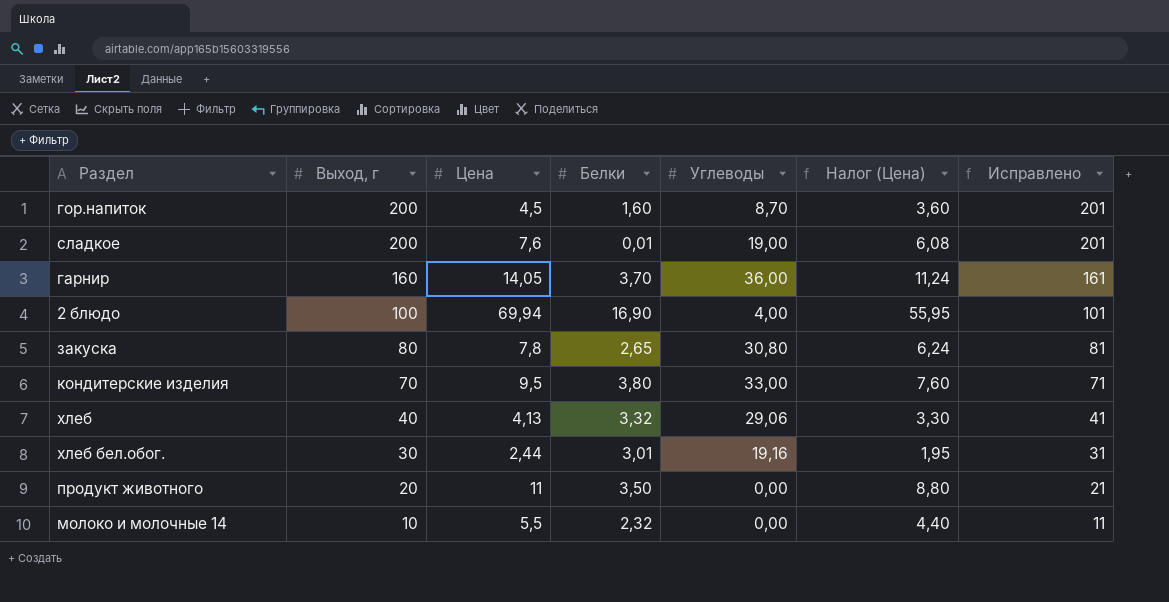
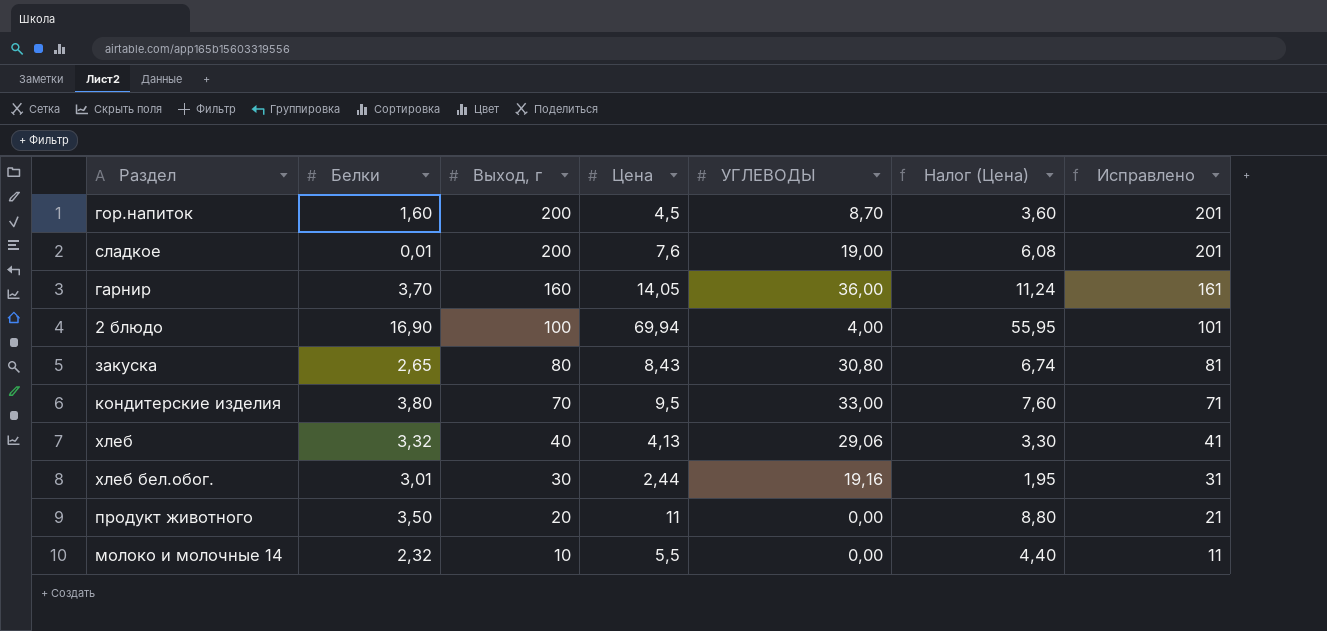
column Белки | position: 4 -> 2
column name: Углеводы -> УГЛЕВОДЫ
закуска | Цена: 7,8 -> 8,43
закуска | Налог (Цена): 6,24 -> 6,74

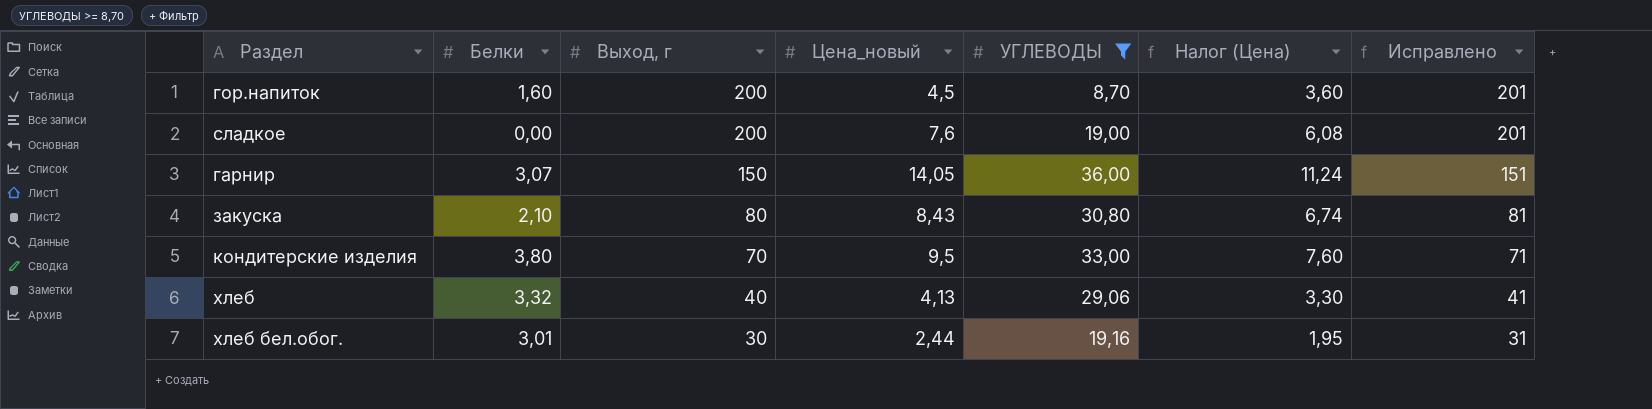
filter: none -> УГЛЕВОДЫ >= 8,70
column name: Цена -> Цена_новый
сладкое | Белки: 0,01 -> 0,00
гарнир | Белки: 3,70 -> 3,07
гарнир | Выход, г: 160 -> 150
гарнир | Исправлено: 161 -> 151
закуска | Белки: 2,65 -> 2,10

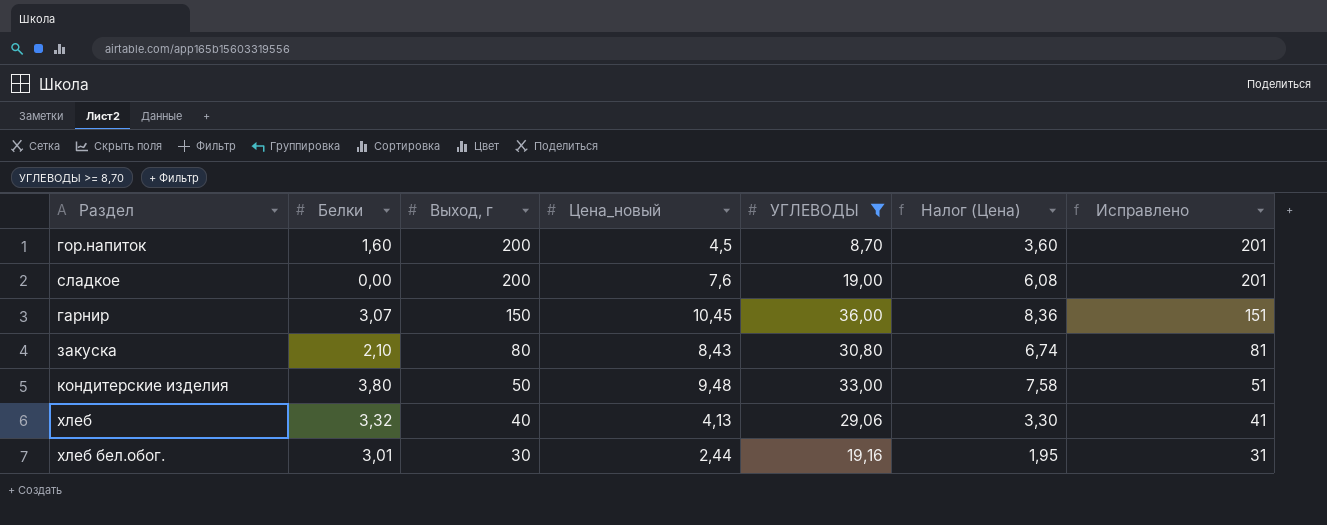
гарнир | Цена_новый: 14,05 -> 10,45
гарнир | Налог (Цена): 11,24 -> 8,36
кондитерские изделия | Выход, г: 70 -> 50
кондитерские изделия | Цена_новый: 9,5 -> 9,48
кондитерские изделия | Налог (Цена): 7,60 -> 7,58
кондитерские изделия | Исправлено: 71 -> 51

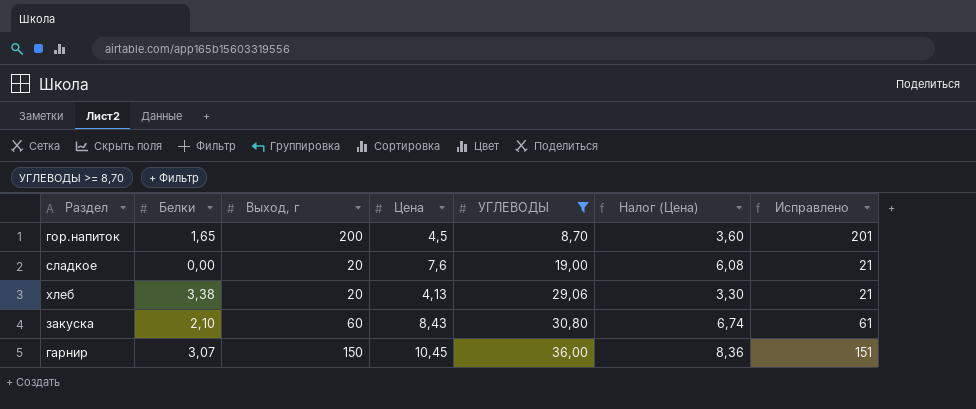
row order: Выход, г descending -> УГЛЕВОДЫ ascending
column name: Цена_новый -> Цена
row кондитерские изделия: 3,80 | 50 | 9,48 | 33,00 | 7,58 | 51 -> none
row хлеб бел.обог.: 3,01 | 30 | 2,44 | 19,16 | 1,95 | 31 -> none
гор.напиток | Белки: 1,60 -> 1,65
сладкое | Выход, г: 200 -> 20
сладкое | Исправлено: 201 -> 21
хлеб | Белки: 3,32 -> 3,38
хлеб | Выход, г: 40 -> 20
хлеб | Исправлено: 41 -> 21
закуска | Выход, г: 80 -> 60
закуска | Исправлено: 81 -> 61

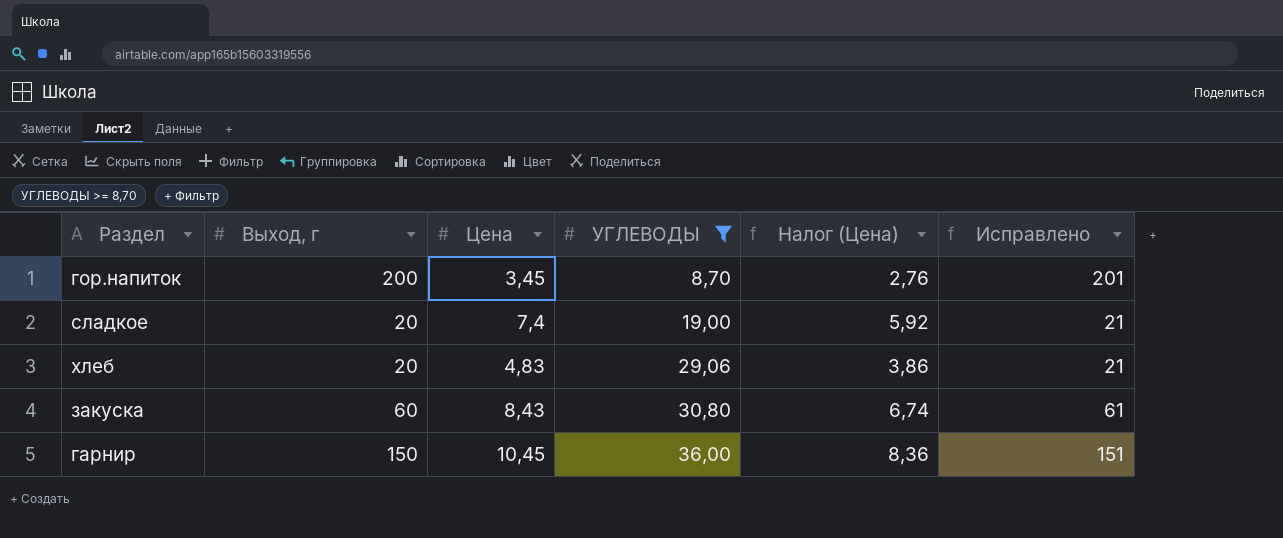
column Белки | position: 2 -> none
гор.напиток | Цена: 4,5 -> 3,45
гор.напиток | Налог (Цена): 3,60 -> 2,76
сладкое | Цена: 7,6 -> 7,4
сладкое | Налог (Цена): 6,08 -> 5,92
хлеб | Цена: 4,13 -> 4,83
хлеб | Налог (Цена): 3,30 -> 3,86

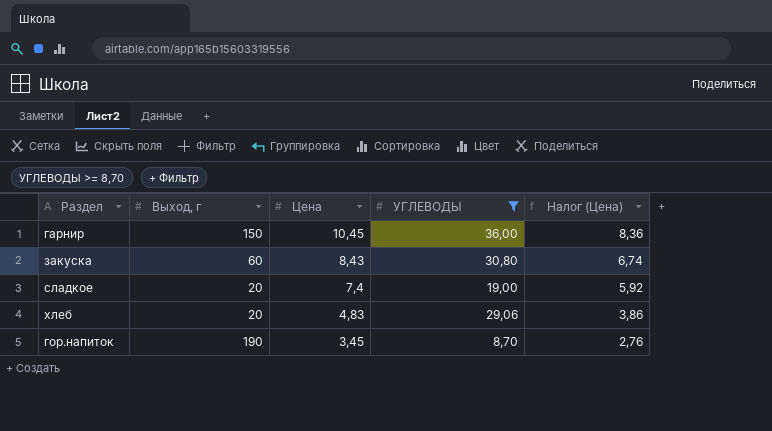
row order: УГЛЕВОДЫ ascending -> Цена descending
column Исправлено | formula: [Выход, г] + 1 -> none
гор.напиток | Выход, г: 200 -> 190

